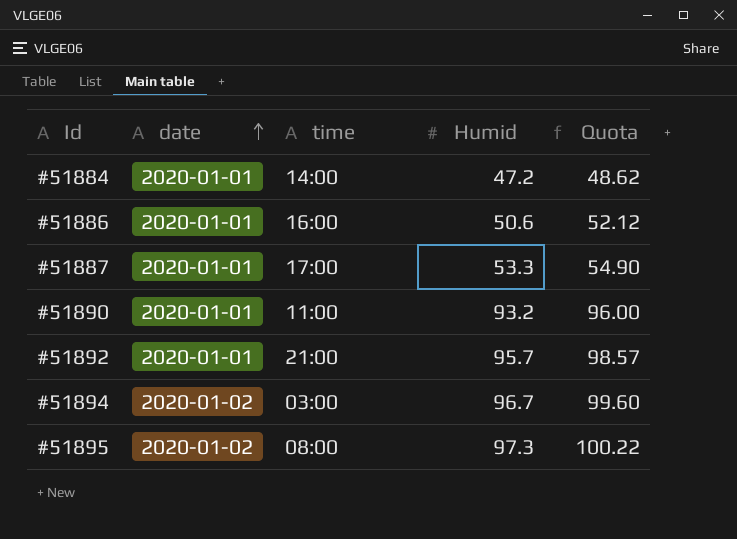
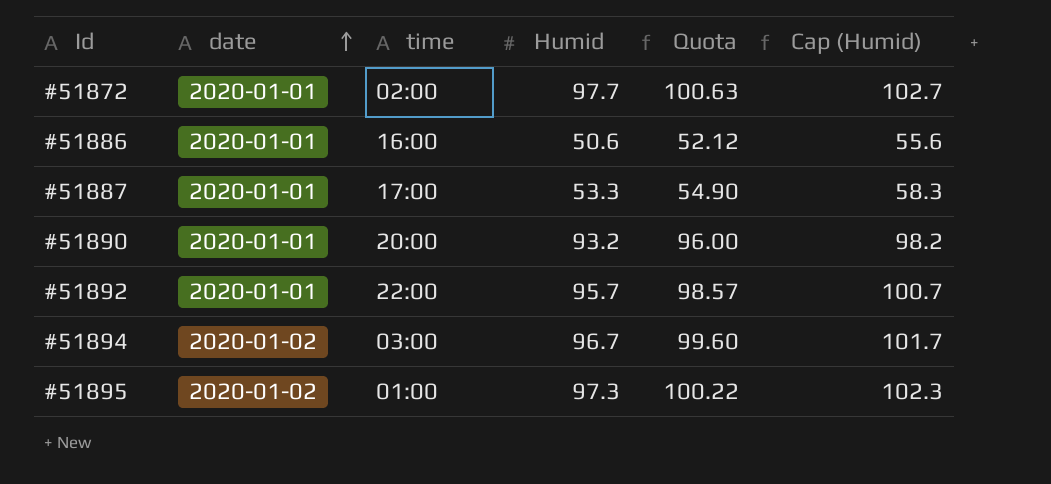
column Cap (Humid) | formula: none -> [Humid] + 5
row #51884: 2020-01-01 | 14:00 | 47.2 | 48.62 -> none
row #51872: none -> 2020-01-01 | 02:00 | 97.7 | 100.63 | 102.7
#51890 | time: 11:00 -> 20:00
#51892 | time: 21:00 -> 22:00
#51895 | time: 08:00 -> 01:00

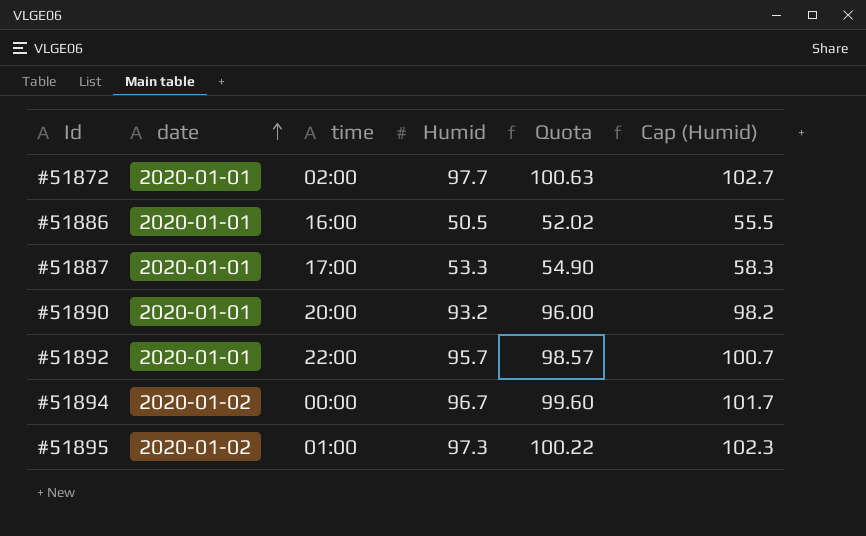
#51886 | Humid: 50.6 -> 50.5
#51886 | Quota: 52.12 -> 52.02
#51886 | Cap (Humid): 55.6 -> 55.5
#51894 | time: 03:00 -> 00:00

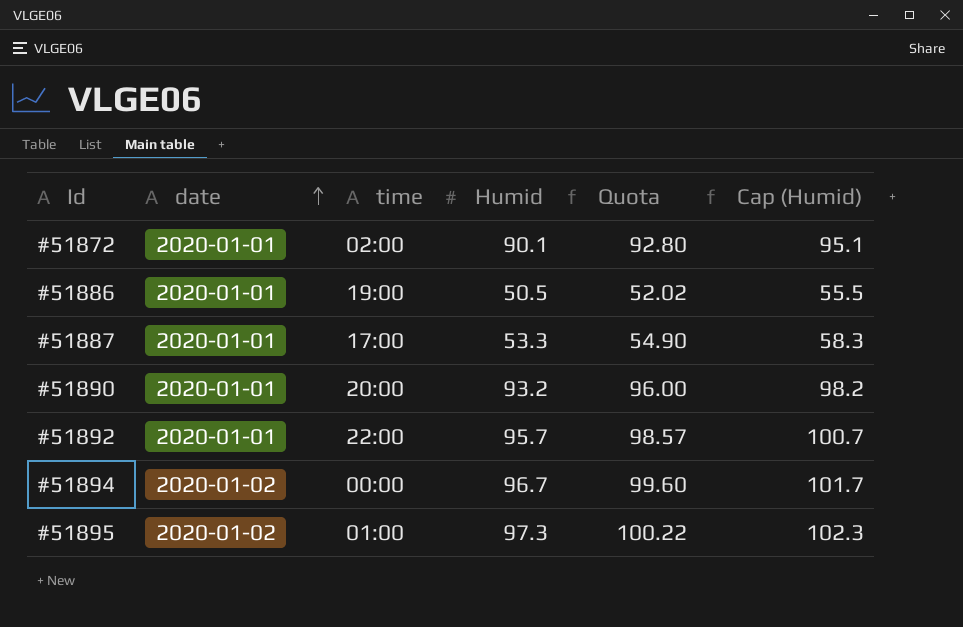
#51872 | Humid: 97.7 -> 90.1
#51872 | Quota: 100.63 -> 92.80
#51872 | Cap (Humid): 102.7 -> 95.1
#51886 | time: 16:00 -> 19:00

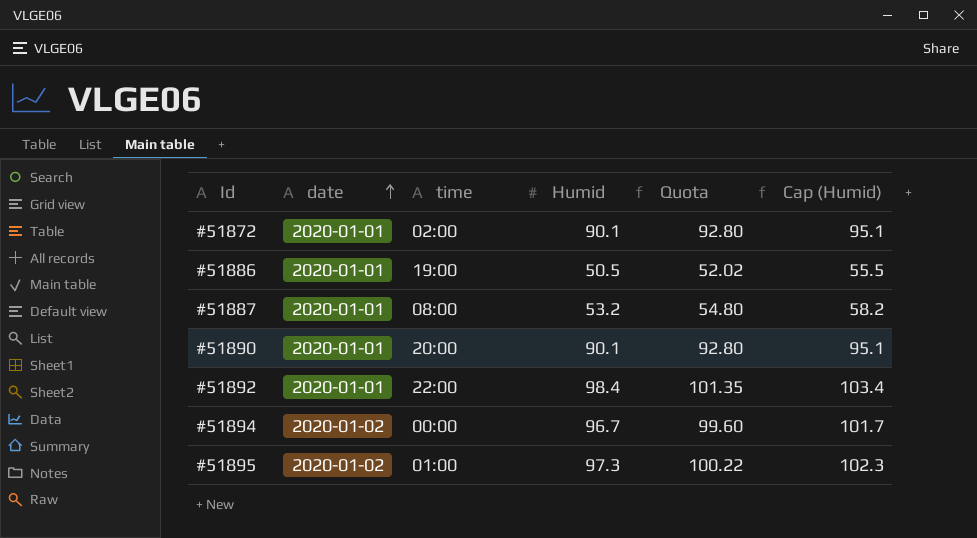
#51887 | time: 17:00 -> 08:00
#51887 | Humid: 53.3 -> 53.2
#51887 | Quota: 54.90 -> 54.80
#51887 | Cap (Humid): 58.3 -> 58.2
#51890 | Humid: 93.2 -> 90.1
#51890 | Quota: 96.00 -> 92.80
#51890 | Cap (Humid): 98.2 -> 95.1
#51892 | Humid: 95.7 -> 98.4
#51892 | Quota: 98.57 -> 101.35
#51892 | Cap (Humid): 100.7 -> 103.4

